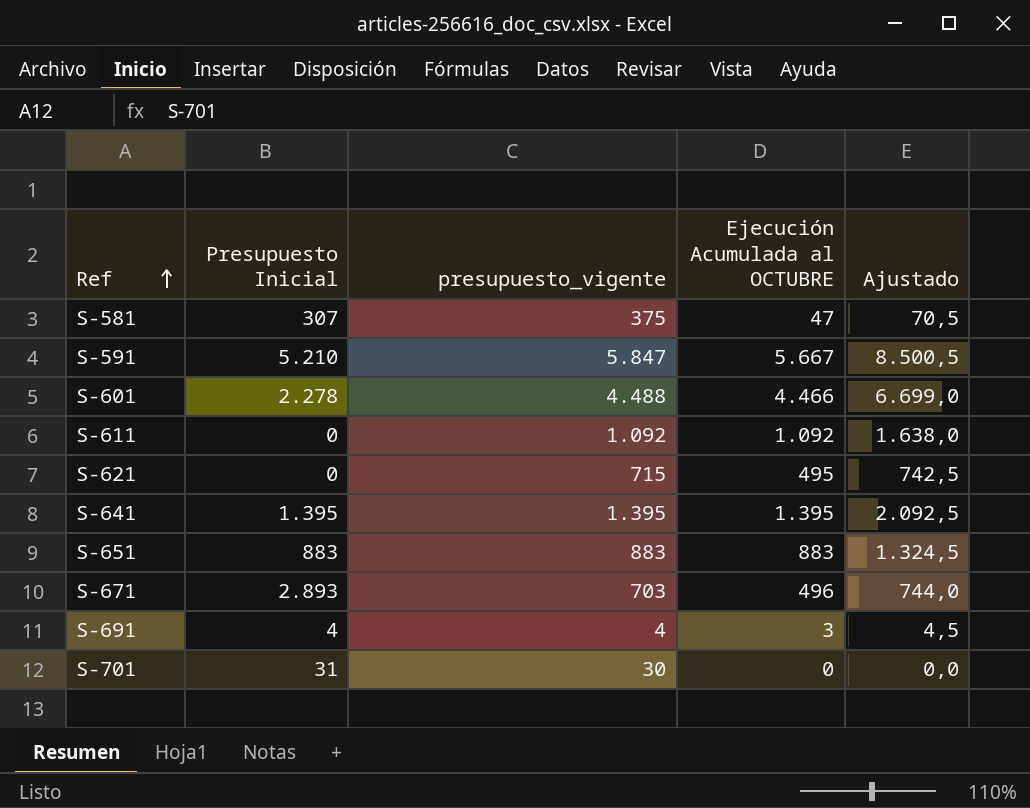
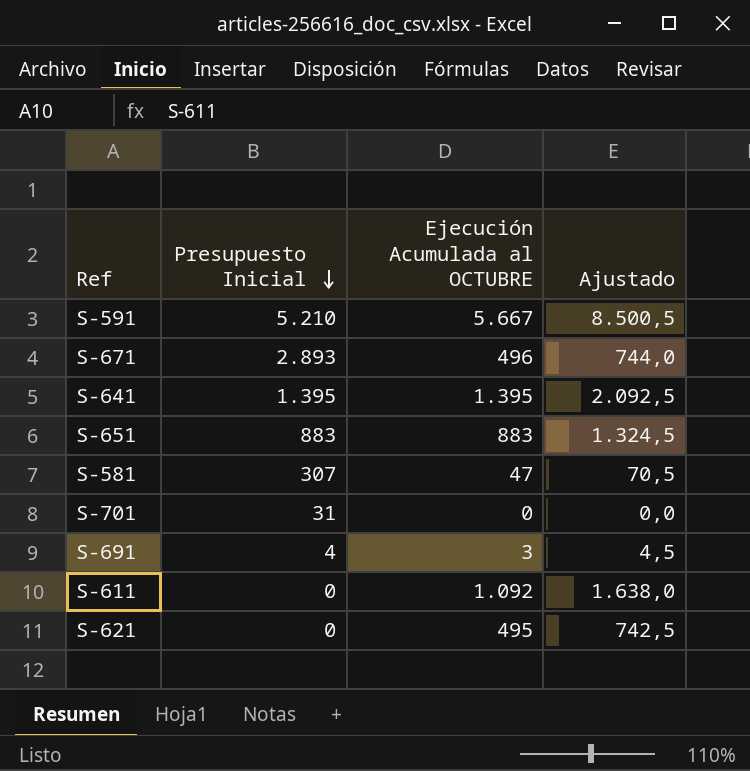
row order: Ref ascending -> Presupuesto Inicial descending
column presupuesto_vigente | position: 3 -> none
row S-601: 2.278 | 4.488 | 4.466 | 6.699,0 -> none

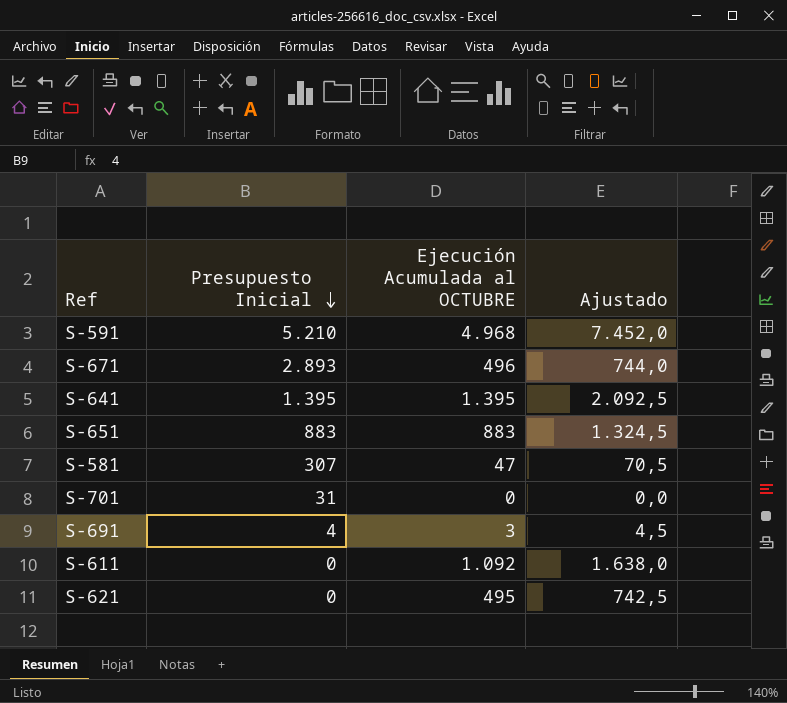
S-591 | Ejecución Acumulada al OCTUBRE: 5.667 -> 4.968
S-591 | Ajustado: 8.500,5 -> 7.452,0

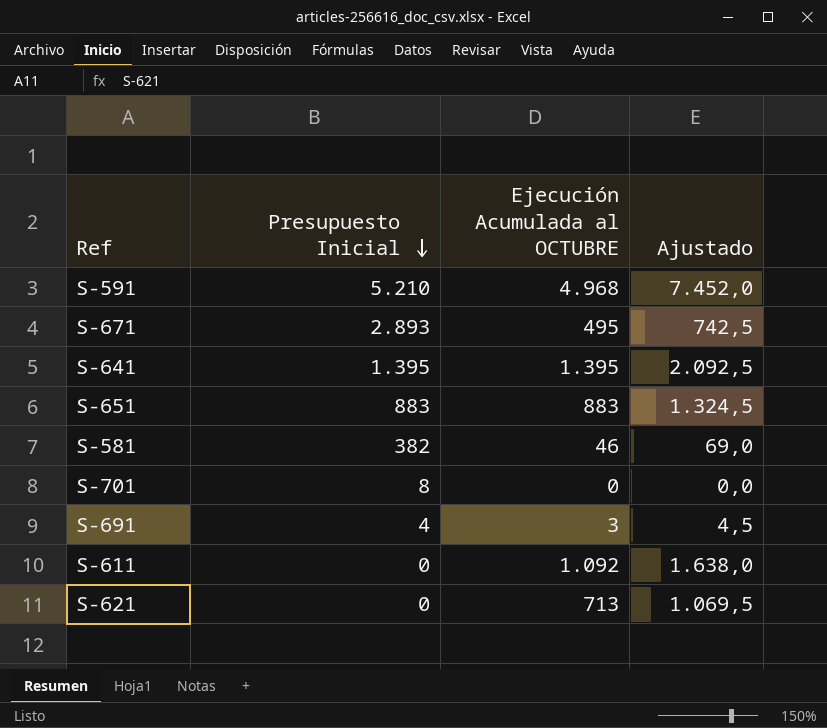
S-671 | Ejecución Acumulada al OCTUBRE: 496 -> 495
S-671 | Ajustado: 744,0 -> 742,5
S-581 | Presupuesto Inicial: 307 -> 382
S-581 | Ejecución Acumulada al OCTUBRE: 47 -> 46
S-581 | Ajustado: 70,5 -> 69,0
S-701 | Presupuesto Inicial: 31 -> 8
S-621 | Ejecución Acumulada al OCTUBRE: 495 -> 713
S-621 | Ajustado: 742,5 -> 1.069,5

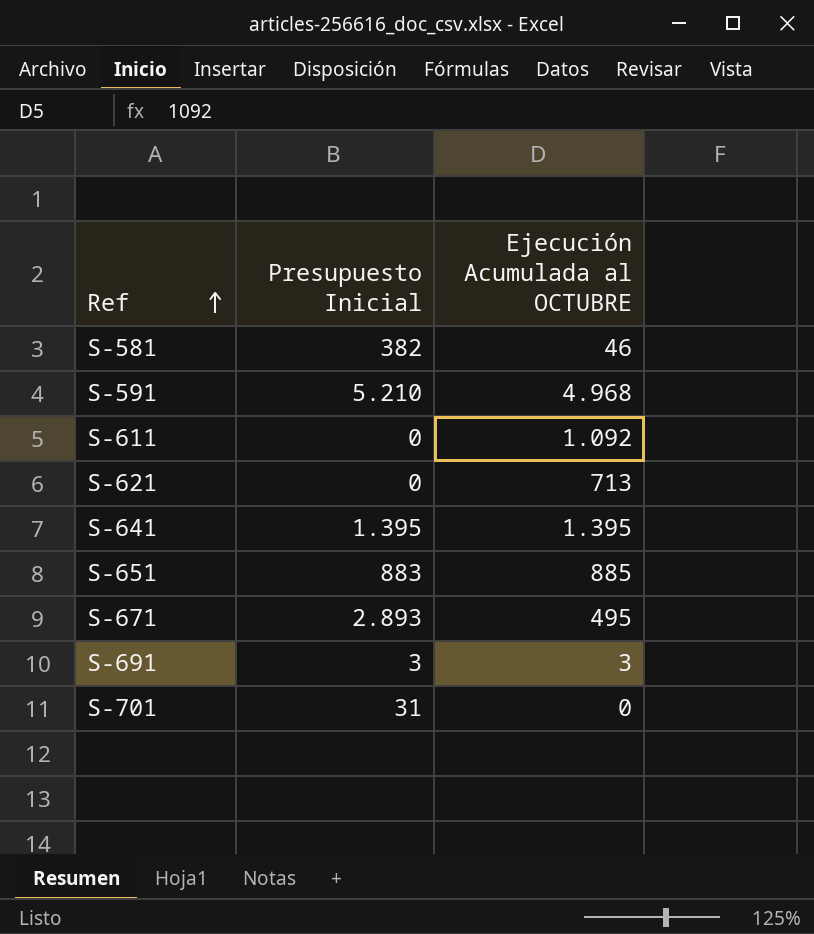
row order: Presupuesto Inicial descending -> Ref ascending
column Ajustado | formula: [Ejecución Acumulada al OCTUBRE] * 1,5 -> none
S-651 | Ejecución Acumulada al OCTUBRE: 883 -> 885
S-691 | Presupuesto Inicial: 4 -> 3
S-701 | Presupuesto Inicial: 8 -> 31

